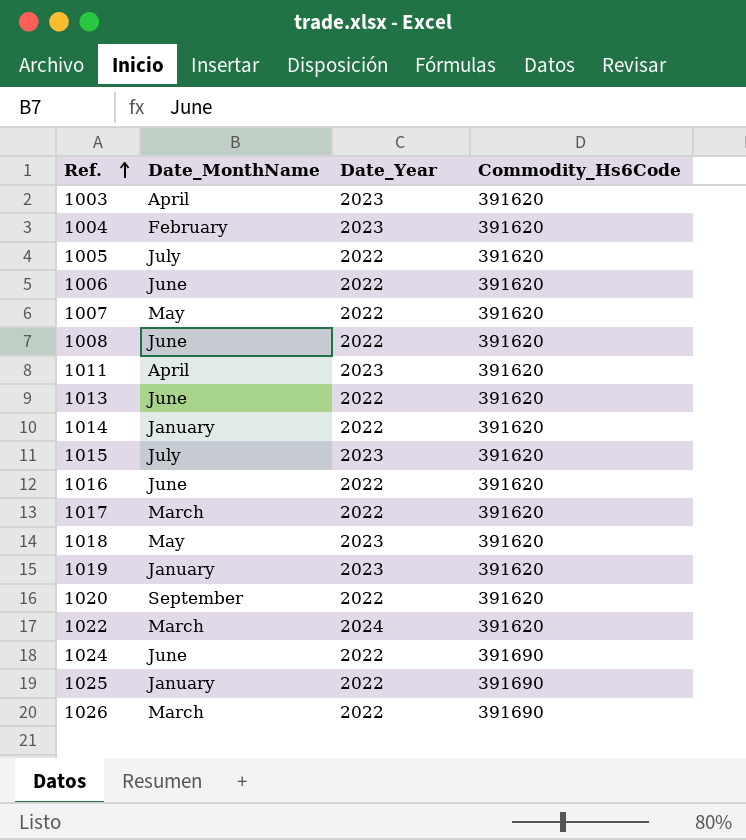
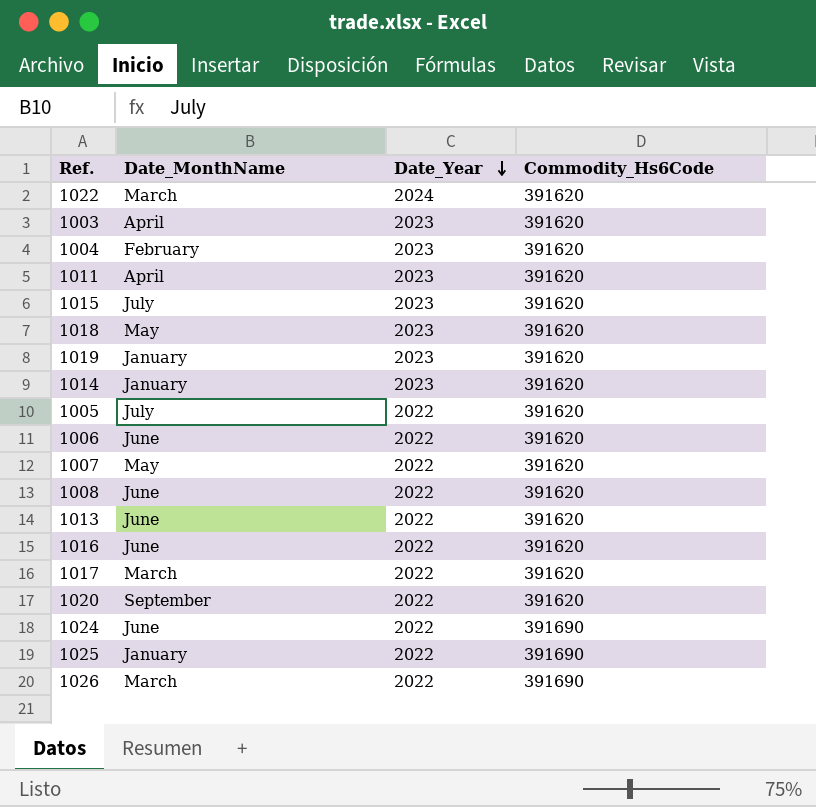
row order: Ref. ascending -> Date_Year descending
1014 | Date_Year: 2022 -> 2023

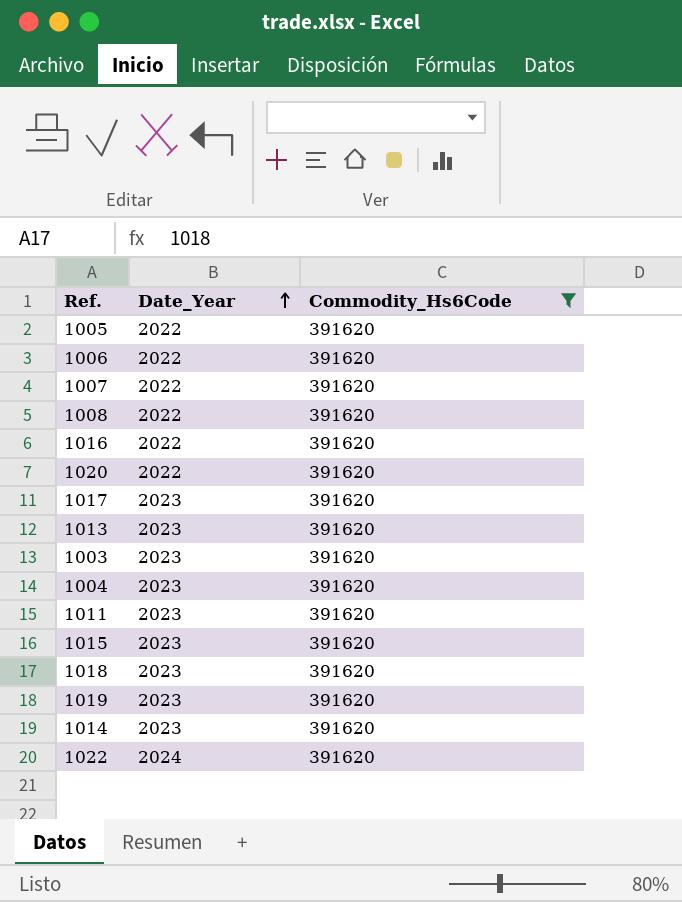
filter: none -> Commodity_Hs6Code = 391620
row order: Date_Year descending -> Date_Year ascending
column Date_MonthName | position: 2 -> none
1017 | Date_Year: 2022 -> 2023
1013 | Date_Year: 2022 -> 2023

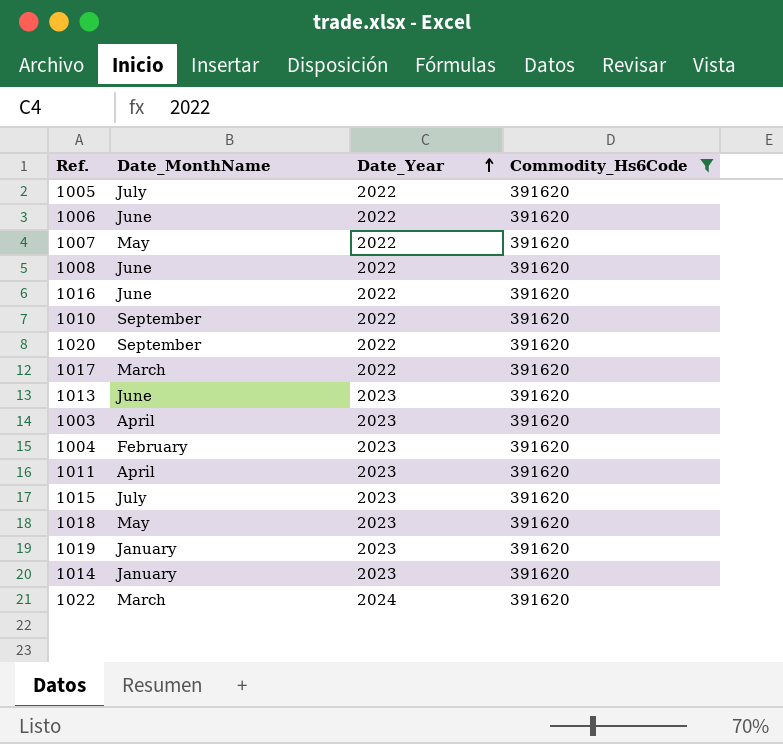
column Date_MonthName | position: none -> 2
row 1010: none -> September | 2022 | 391620
1017 | Date_Year: 2023 -> 2022

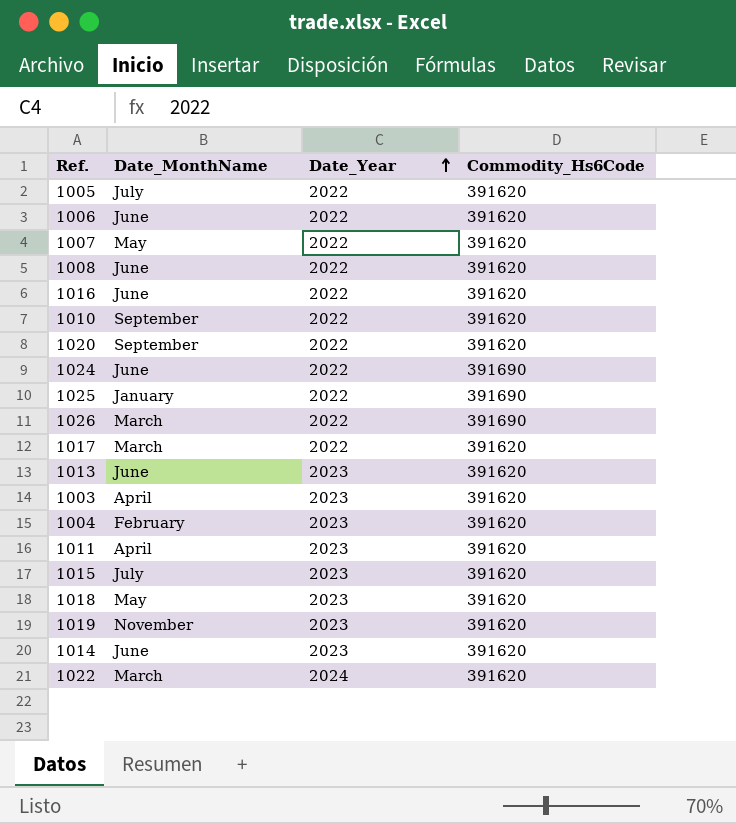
filter: Commodity_Hs6Code = 391620 -> none
1019 | Date_MonthName: January -> November
1014 | Date_MonthName: January -> June

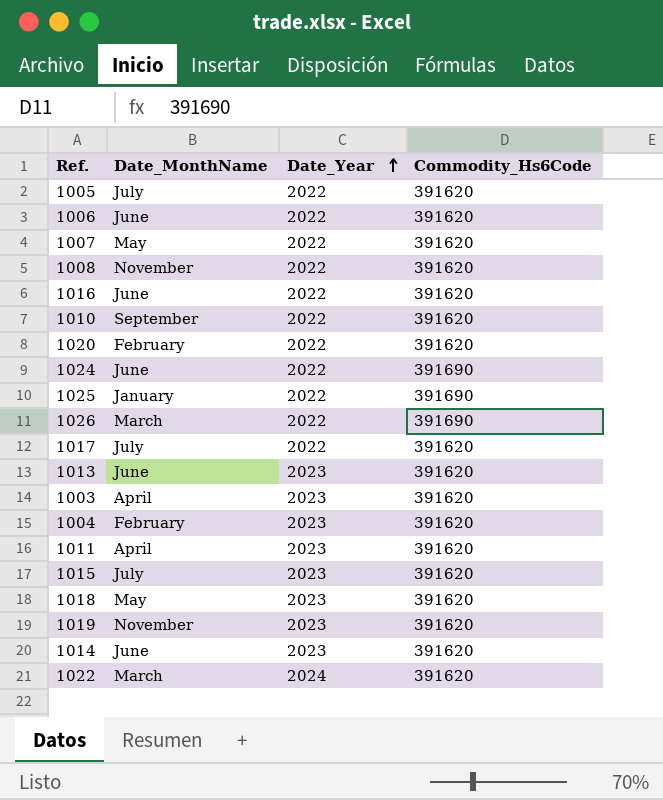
1008 | Date_MonthName: June -> November
1020 | Date_MonthName: September -> February
1017 | Date_MonthName: March -> July

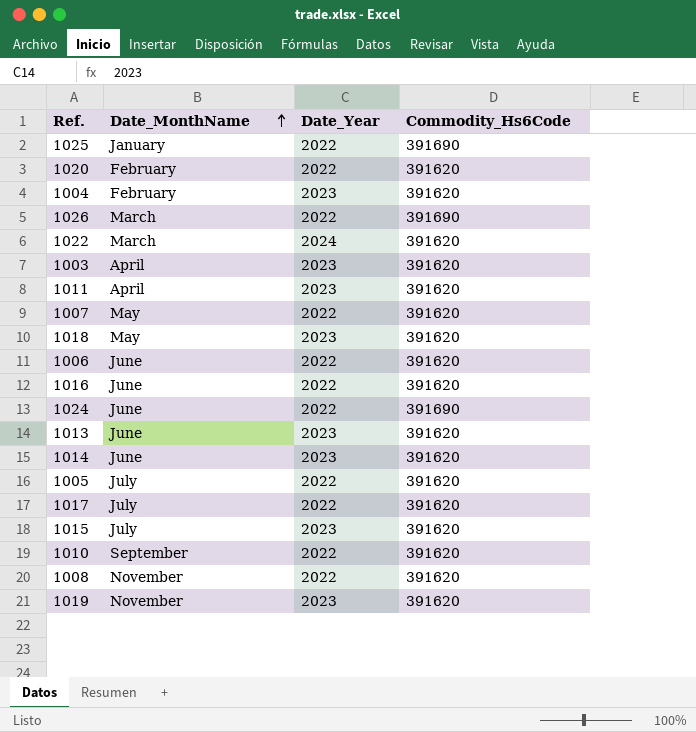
row order: Date_Year ascending -> Date_MonthName ascending

